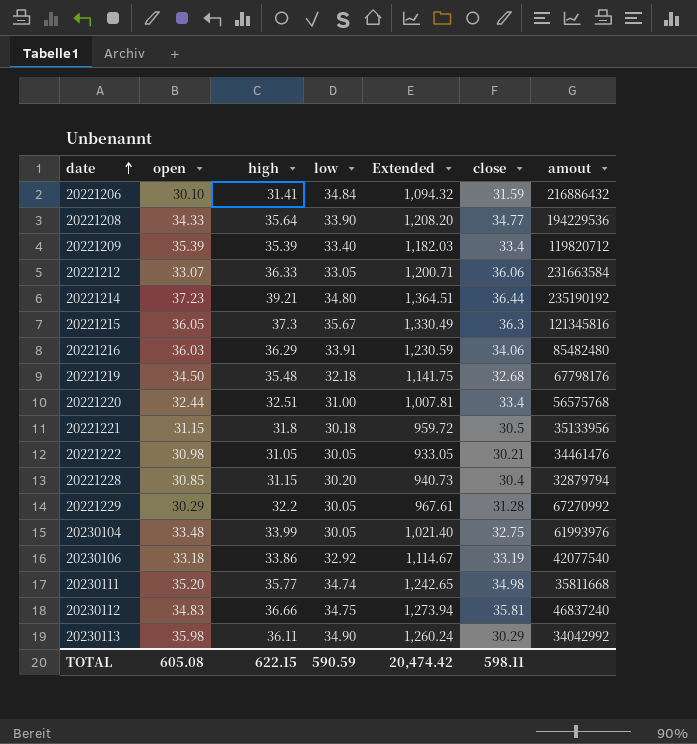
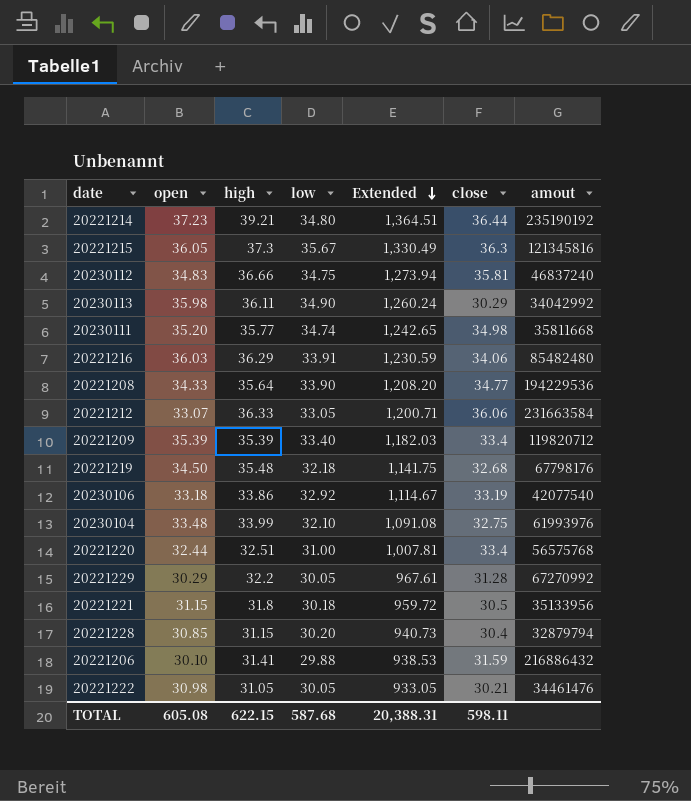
row order: date ascending -> Extended descending
20230104 | low: 30.05 -> 32.10
20230104 | Extended: 1,021.40 -> 1,091.08
20221206 | low: 34.84 -> 29.88
20221206 | Extended: 1,094.32 -> 938.53
TOTAL | low: 590.59 -> 587.68
TOTAL | Extended: 20,474.42 -> 20,388.31

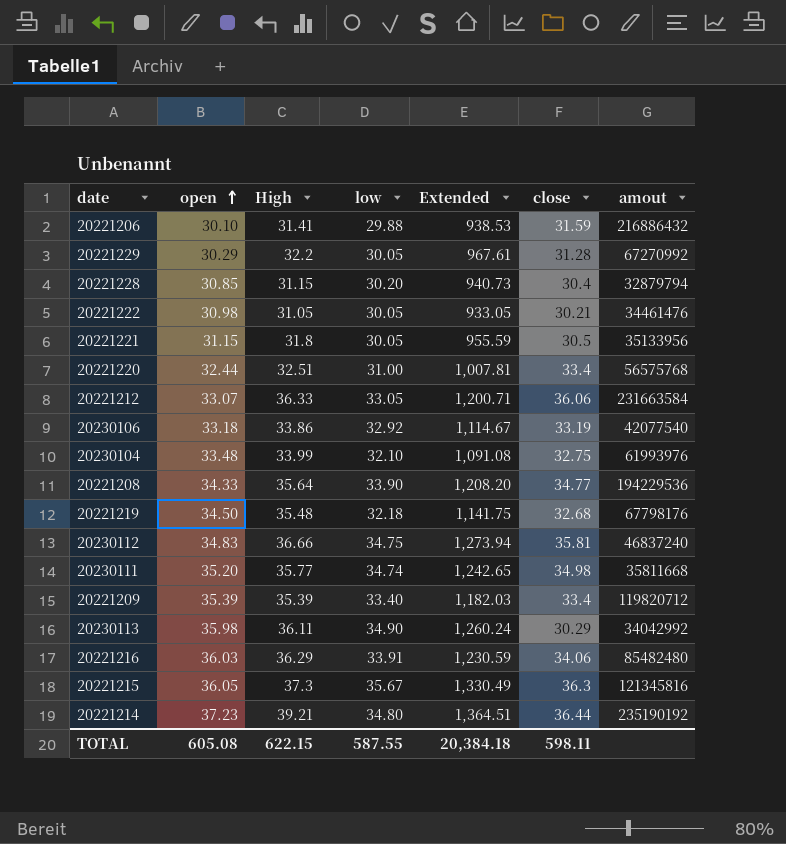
row order: Extended descending -> open ascending
column name: high -> High
20221221 | low: 30.18 -> 30.05
20221221 | Extended: 959.72 -> 955.59
TOTAL | low: 587.68 -> 587.55
TOTAL | Extended: 20,388.31 -> 20,384.18

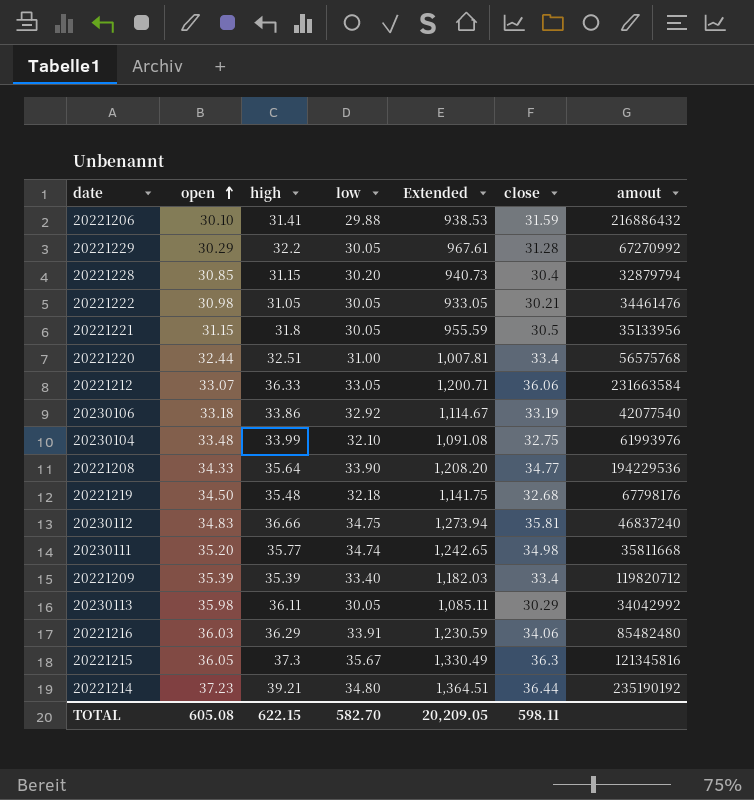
column name: High -> high
20230113 | low: 34.90 -> 30.05
20230113 | Extended: 1,260.24 -> 1,085.11
TOTAL | low: 587.55 -> 582.70
TOTAL | Extended: 20,384.18 -> 20,209.05

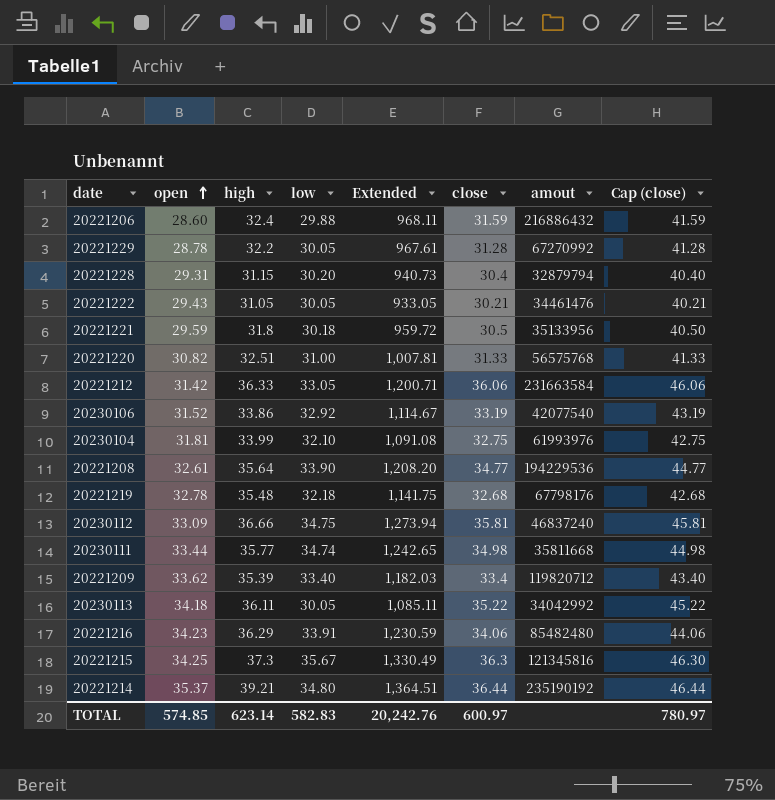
column Cap (close) | formula: none -> [close] + 10
20221206 | open: 30.10 -> 28.60
20221206 | high: 31.41 -> 32.4
20221206 | Extended: 938.53 -> 968.11
20221229 | open: 30.29 -> 28.78
20221228 | open: 30.85 -> 29.31
20221222 | open: 30.98 -> 29.43
20221221 | open: 31.15 -> 29.59
20221221 | low: 30.05 -> 30.18
20221221 | Extended: 955.59 -> 959.72
20221220 | open: 32.44 -> 30.82
20221220 | close: 33.4 -> 31.33
20221212 | open: 33.07 -> 31.42
20230106 | open: 33.18 -> 31.52
20230104 | open: 33.48 -> 31.81
20221208 | open: 34.33 -> 32.61
20221219 | open: 34.50 -> 32.78
20230112 | open: 34.83 -> 33.09
20230111 | open: 35.20 -> 33.44
20221209 | open: 35.39 -> 33.62
20230113 | open: 35.98 -> 34.18
20230113 | close: 30.29 -> 35.22
20221216 | open: 36.03 -> 34.23
20221215 | open: 36.05 -> 34.25
20221214 | open: 37.23 -> 35.37
TOTAL | open: 605.08 -> 574.85
TOTAL | high: 622.15 -> 623.14
TOTAL | low: 582.70 -> 582.83
TOTAL | Extended: 20,209.05 -> 20,242.76
TOTAL | close: 598.11 -> 600.97

